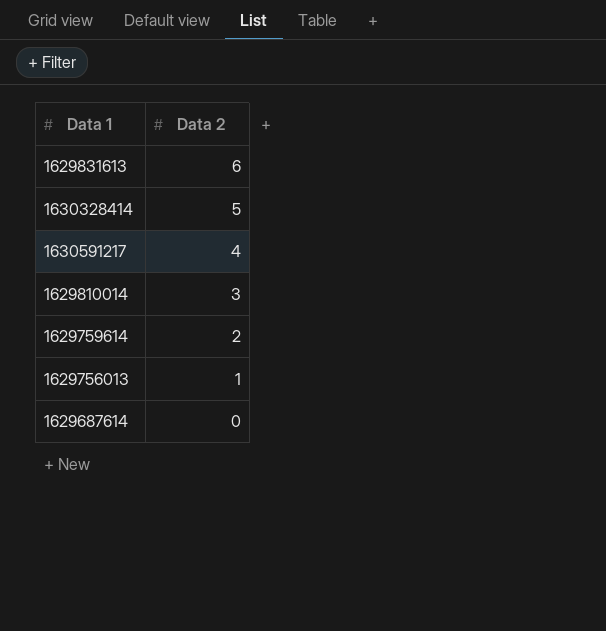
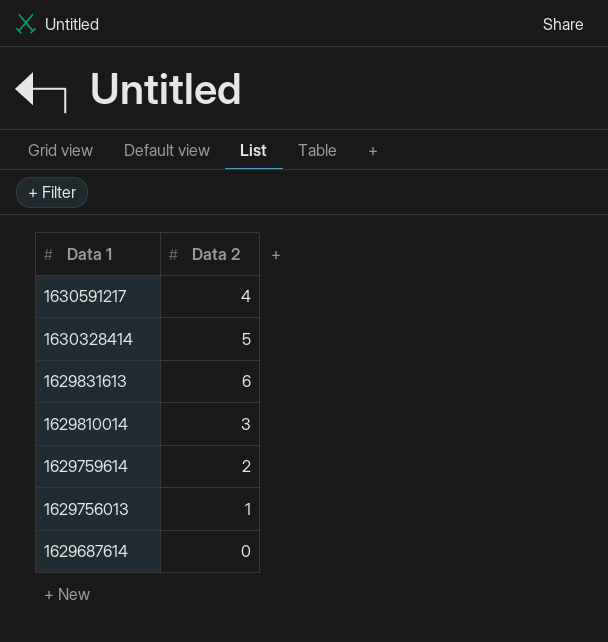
row order: Data 2 descending -> Data 1 descending

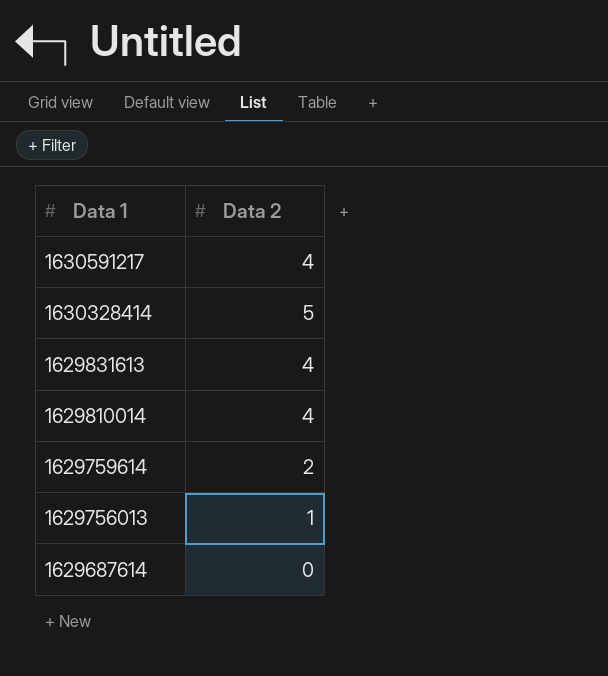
1629831613 | Data 2: 6 -> 4
1629810014 | Data 2: 3 -> 4

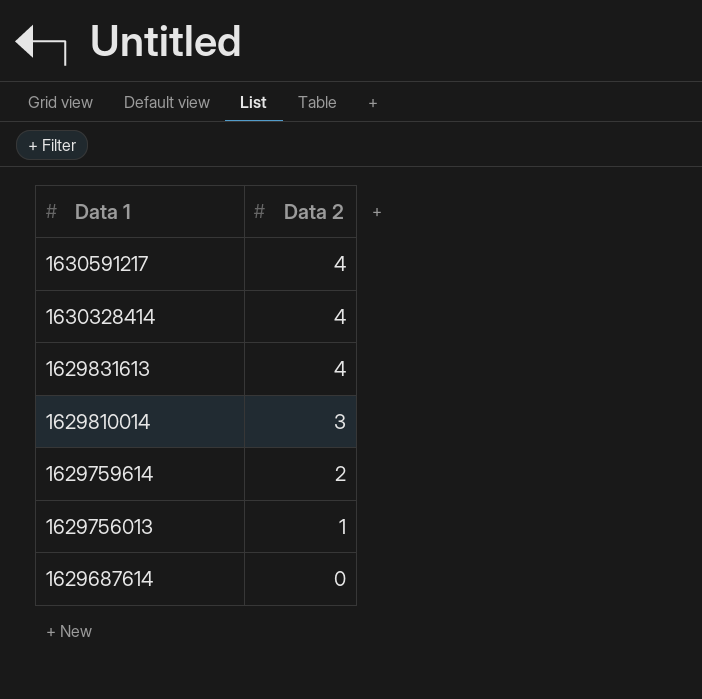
1630328414 | Data 2: 5 -> 4
1629810014 | Data 2: 4 -> 3

